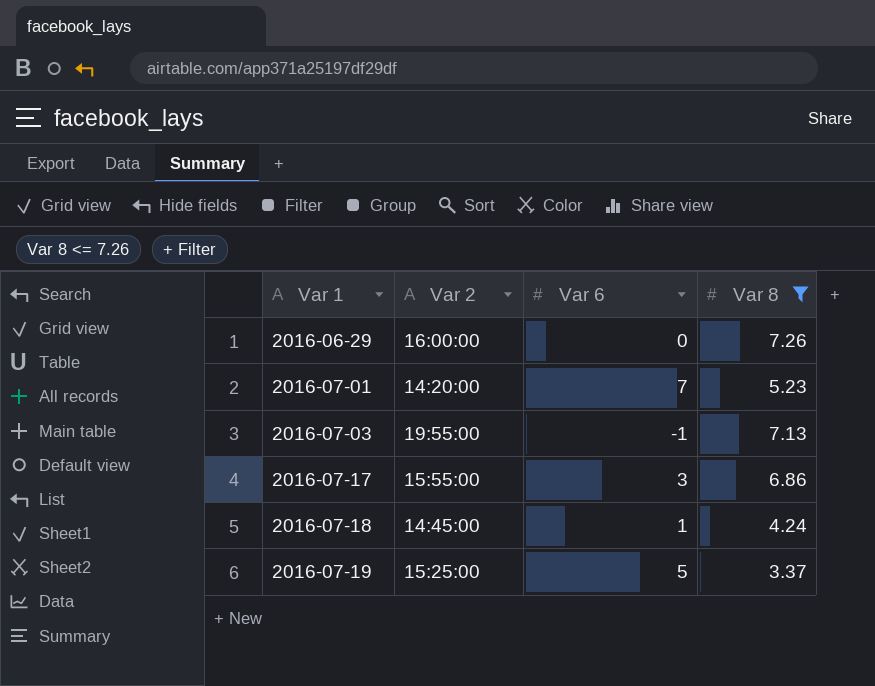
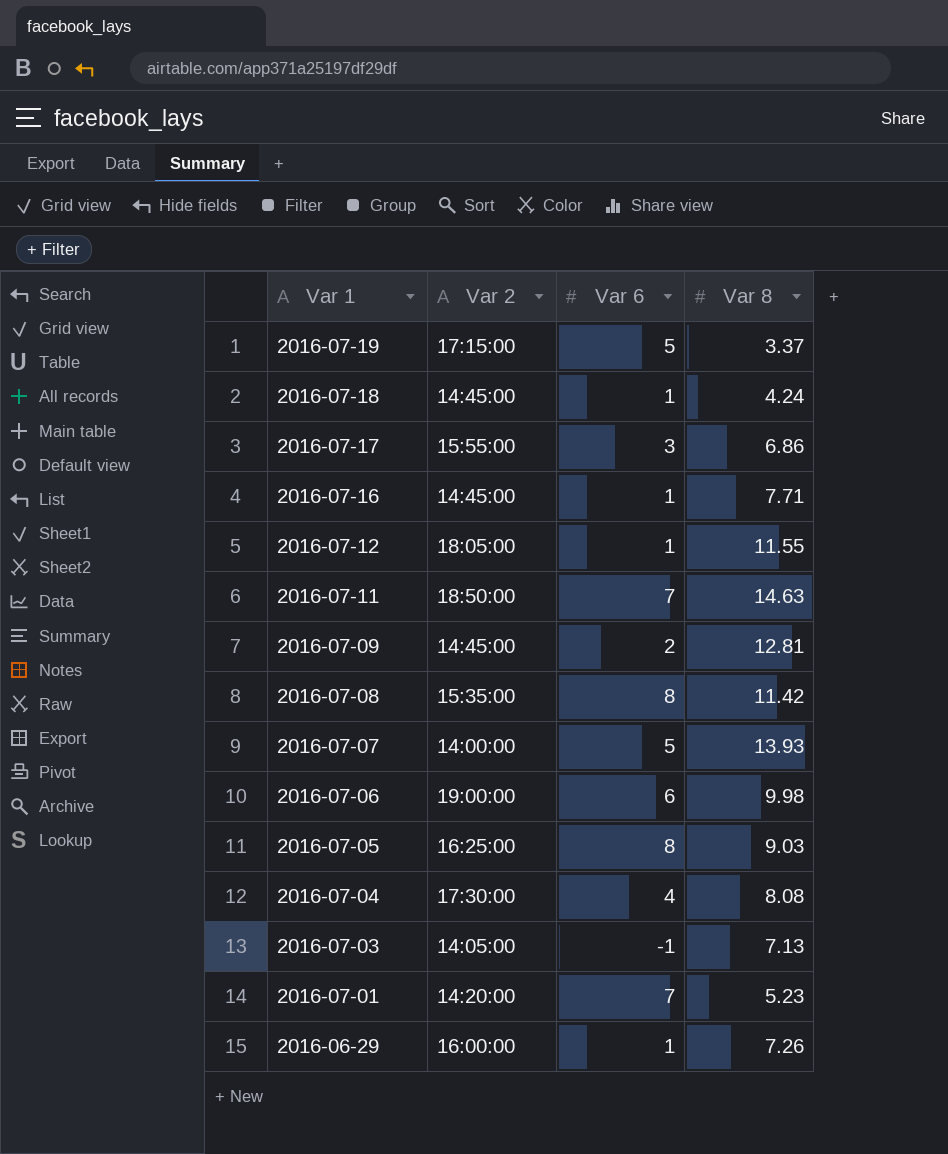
filter: Var 8 <= 7.26 -> none
row order: Var 1 ascending -> Var 1 descending
2016-07-19 | Var 2: 15:25:00 -> 17:15:00
2016-07-03 | Var 2: 19:55:00 -> 14:05:00
2016-06-29 | Var 6: 0 -> 1

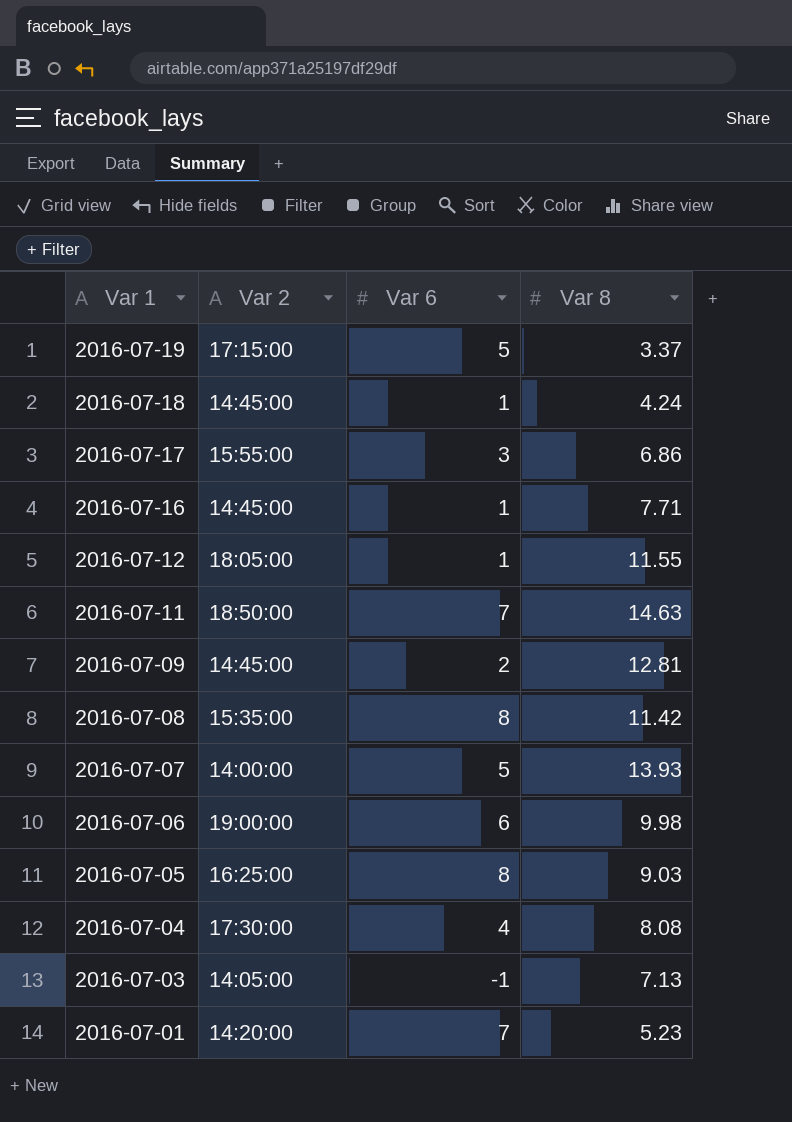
row 2016-06-29: 16:00:00 | 1 | 7.26 -> none

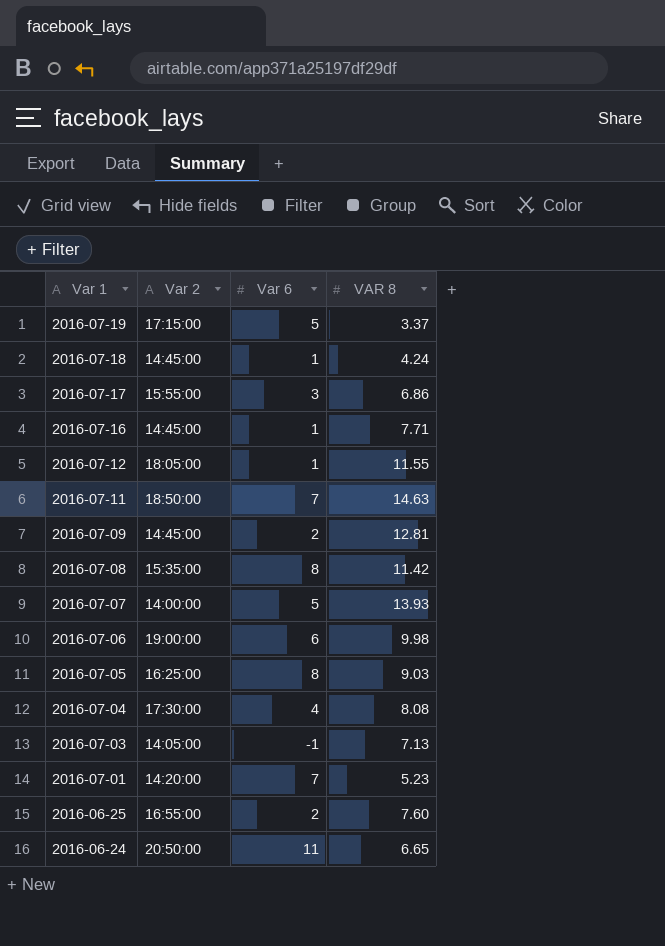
column name: Var 8 -> VAR 8
row 2016-06-25: none -> 16:55:00 | 2 | 7.60
row 2016-06-24: none -> 20:50:00 | 11 | 6.65

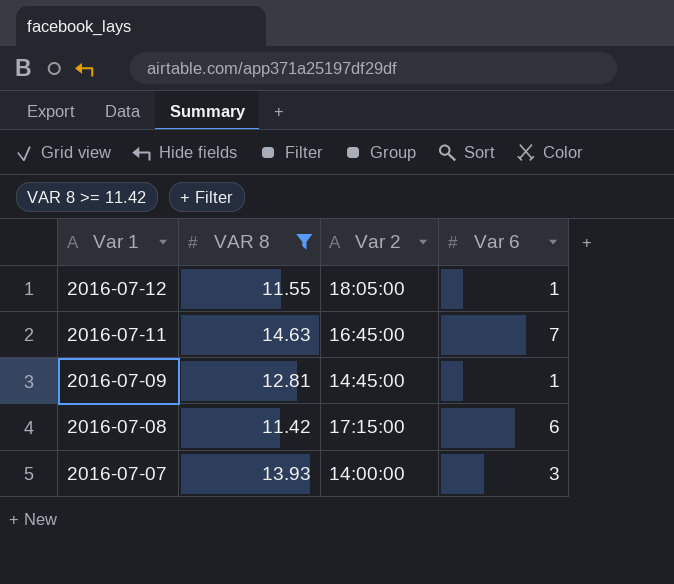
filter: none -> VAR 8 >= 11.42
column VAR 8 | position: 4 -> 2
2016-07-11 | Var 2: 18:50:00 -> 16:45:00
2016-07-09 | Var 6: 2 -> 1
2016-07-08 | Var 2: 15:35:00 -> 17:15:00
2016-07-08 | Var 6: 8 -> 6
2016-07-07 | Var 6: 5 -> 3

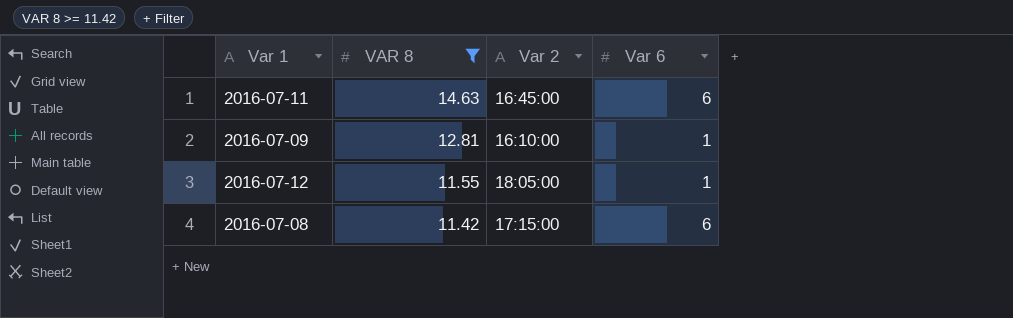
row order: Var 1 descending -> VAR 8 descending
row 2016-07-07: 13.93 | 14:00:00 | 3 -> none
2016-07-11 | Var 6: 7 -> 6
2016-07-09 | Var 2: 14:45:00 -> 16:10:00

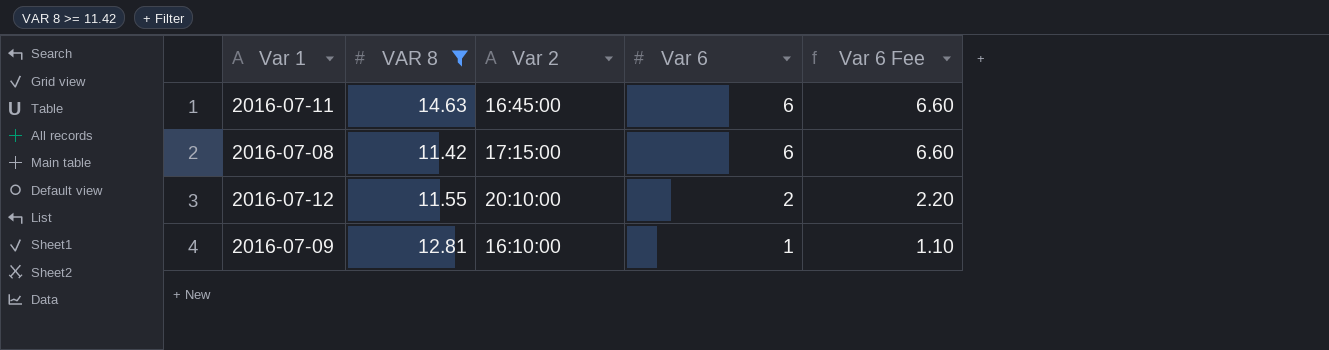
row order: VAR 8 descending -> Var 6 descending
column Var 6 Fee | formula: none -> [Var 6] * 1.1
2016-07-12 | Var 2: 18:05:00 -> 20:10:00
2016-07-12 | Var 6: 1 -> 2

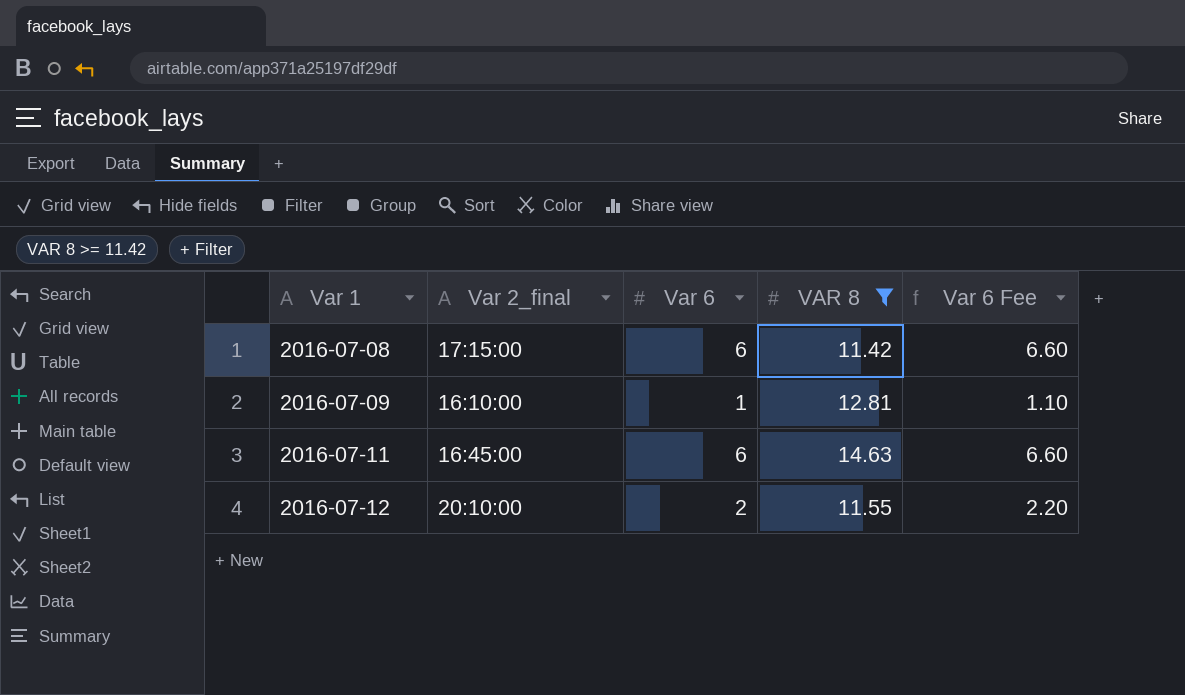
row order: Var 6 descending -> Var 1 ascending
column name: Var 2 -> Var 2_final
column VAR 8 | position: 2 -> 4

